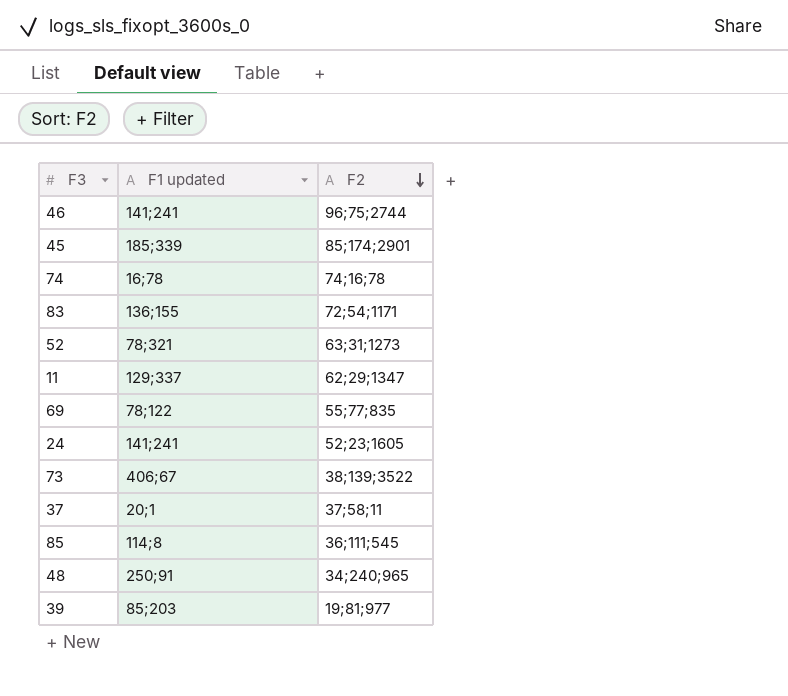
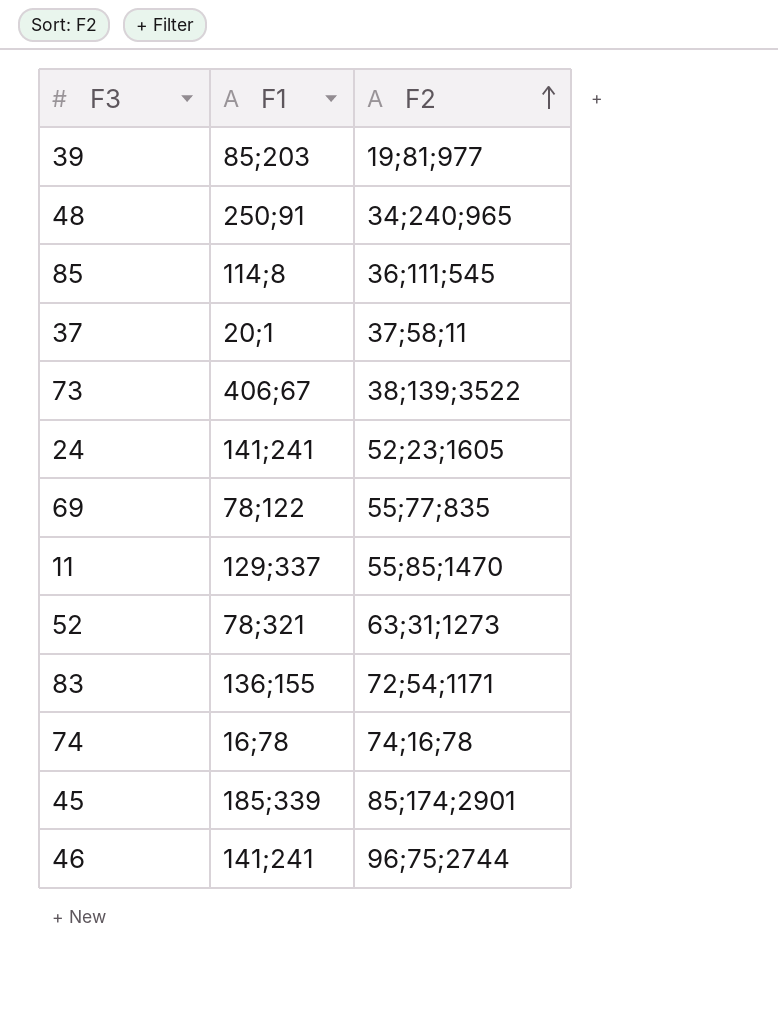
row order: F2 descending -> F2 ascending
column name: F1 updated -> F1
11 | F2: 62;29;1347 -> 55;85;1470

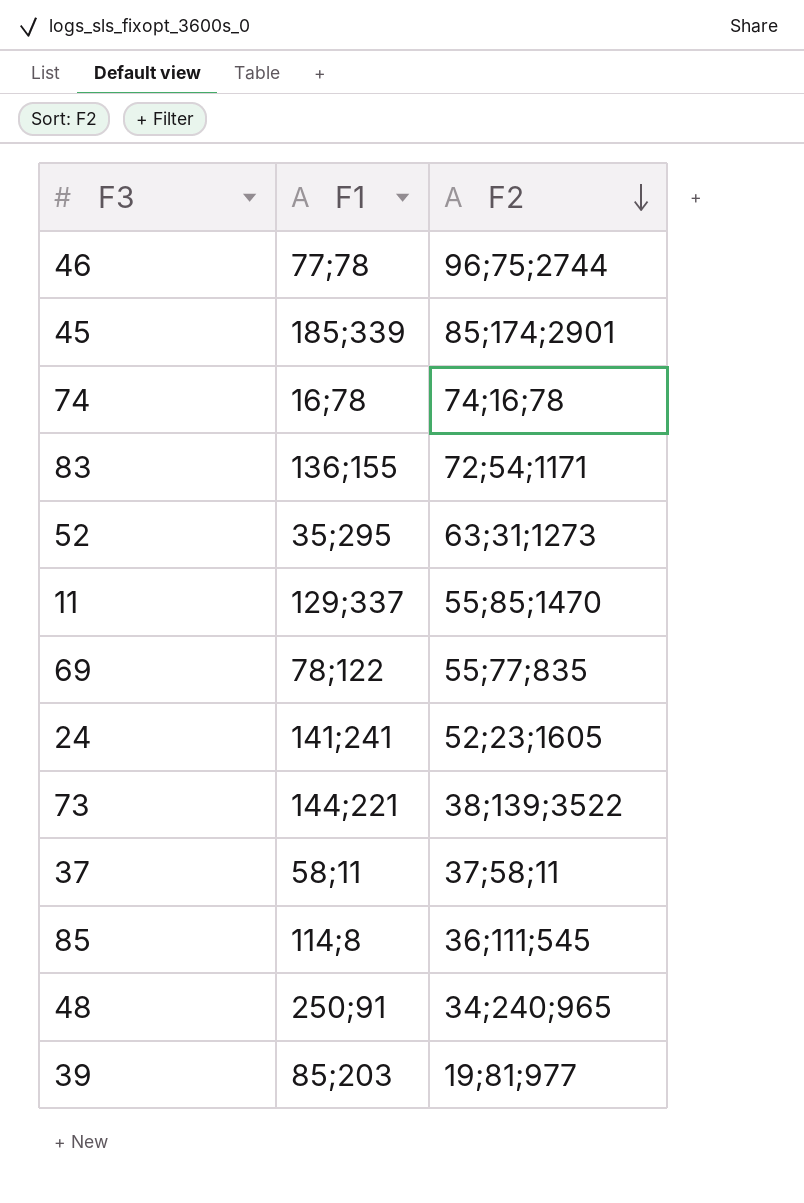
row order: F2 ascending -> F2 descending
46 | F1: 141;241 -> 77;78
52 | F1: 78;321 -> 35;295
73 | F1: 406;67 -> 144;221
37 | F1: 20;1 -> 58;11

